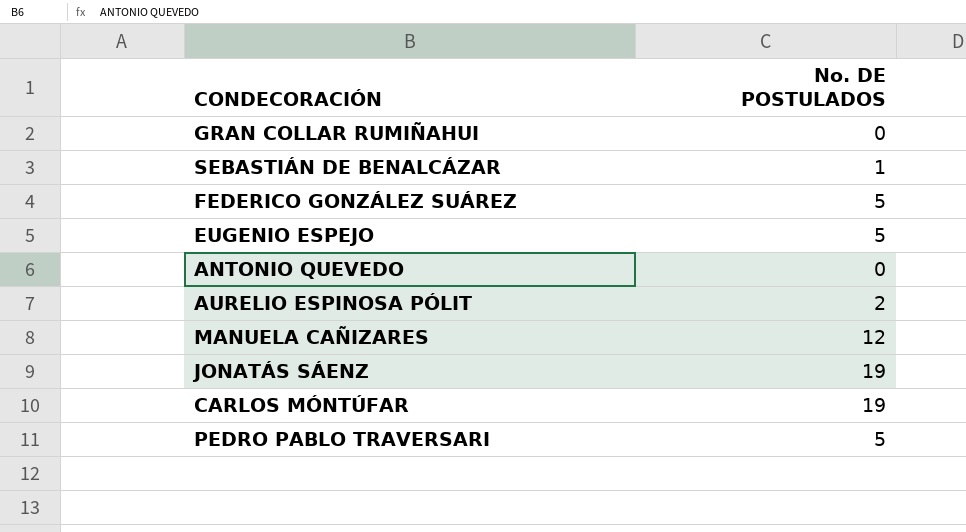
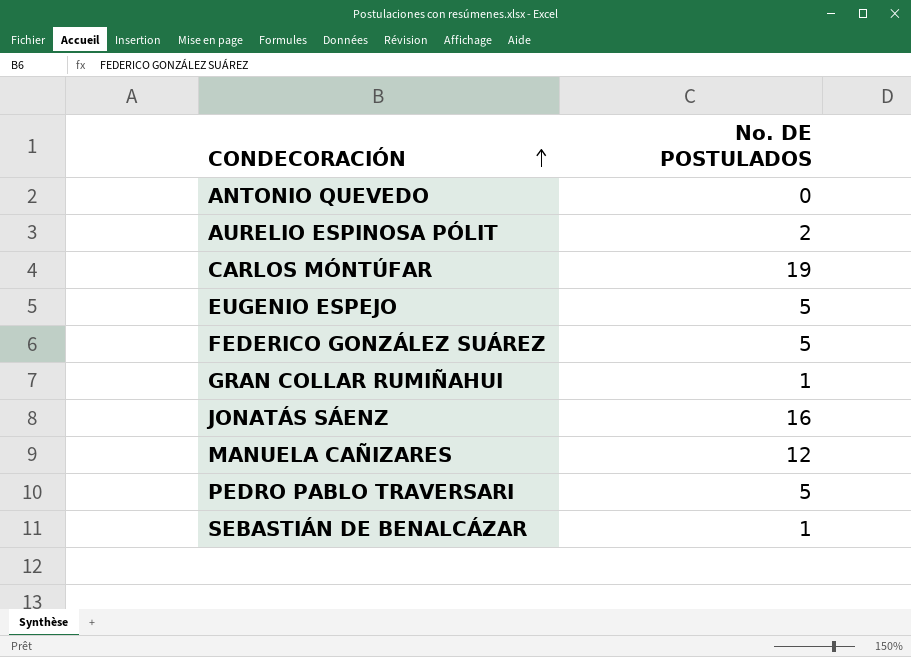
row order: none -> CONDECORACIÓN ascending
GRAN COLLAR RUMIÑAHUI | No. DE POSTULADOS: 0 -> 1
JONATÁS SÁENZ | No. DE POSTULADOS: 19 -> 16

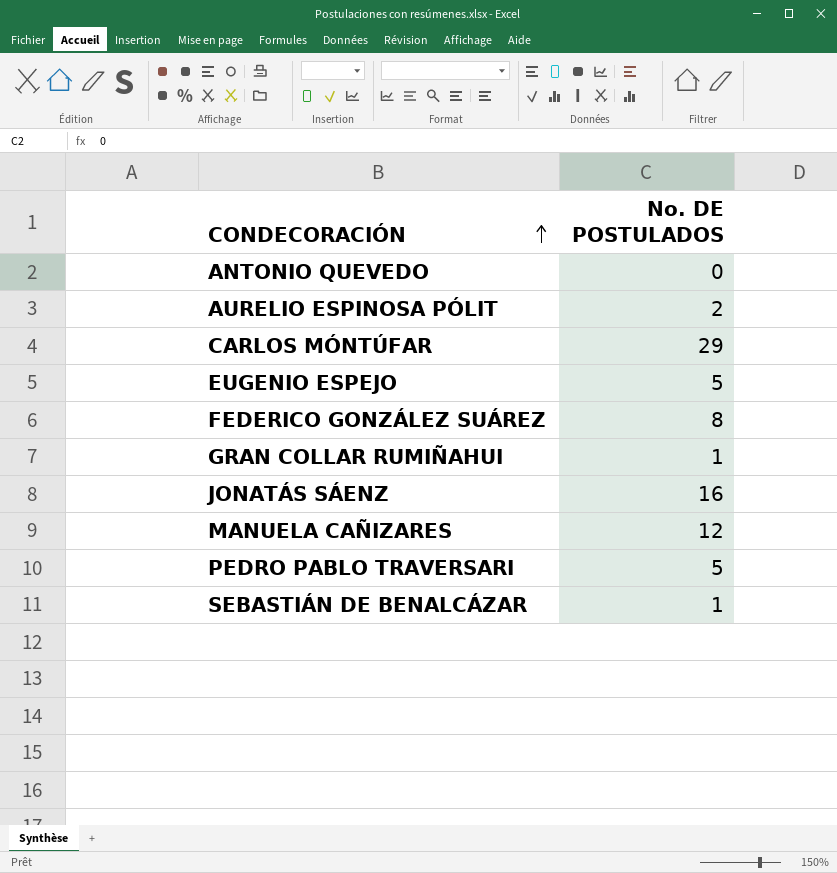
CARLOS MÓNTÚFAR | No. DE POSTULADOS: 19 -> 29
FEDERICO GONZÁLEZ SUÁREZ | No. DE POSTULADOS: 5 -> 8

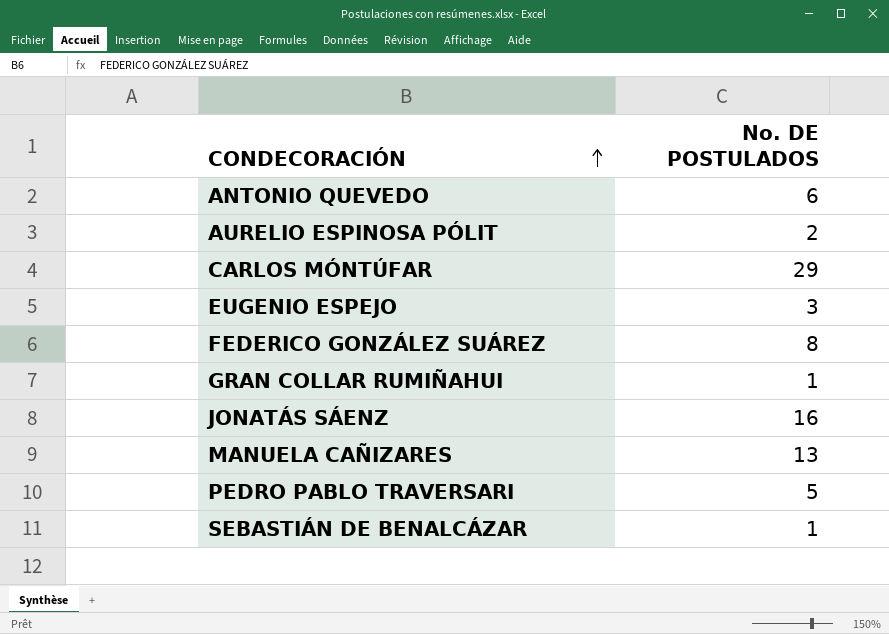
ANTONIO QUEVEDO | No. DE POSTULADOS: 0 -> 6
EUGENIO ESPEJO | No. DE POSTULADOS: 5 -> 3
MANUELA CAÑIZARES | No. DE POSTULADOS: 12 -> 13

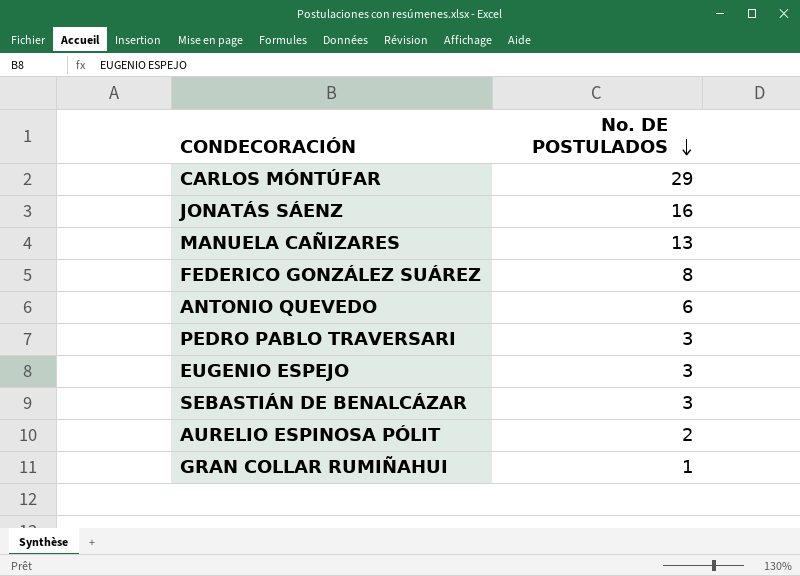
row order: CONDECORACIÓN ascending -> No. DE POSTULADOS descending
PEDRO PABLO TRAVERSARI | No. DE POSTULADOS: 5 -> 3
SEBASTIÁN DE BENALCÁZAR | No. DE POSTULADOS: 1 -> 3

